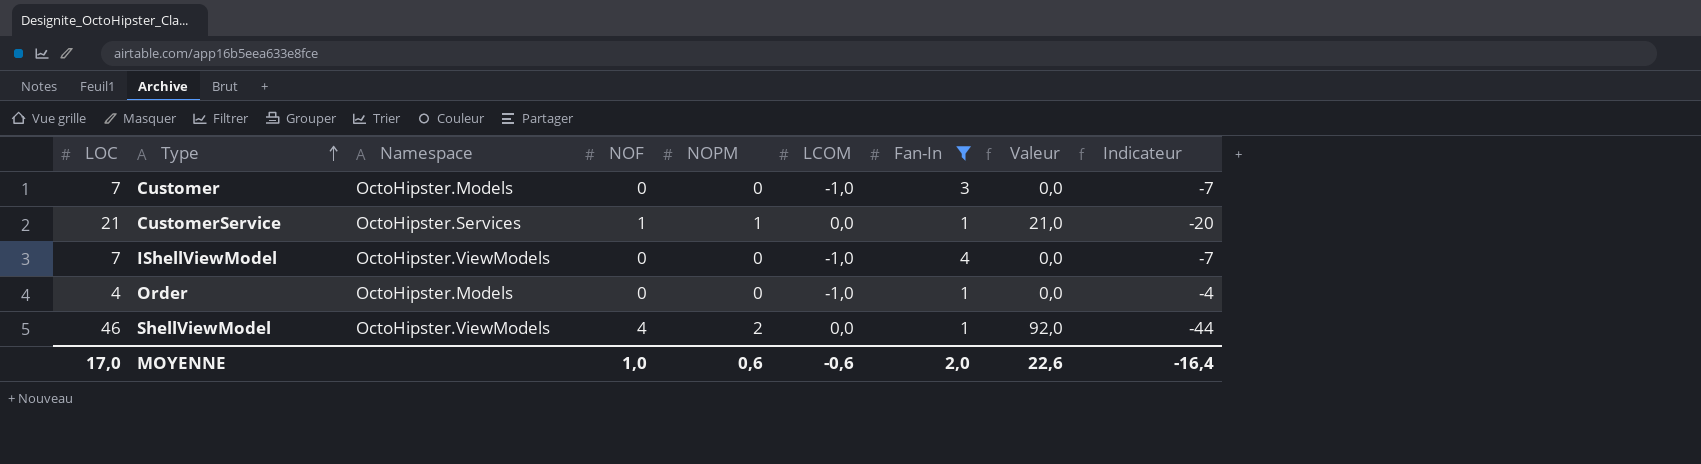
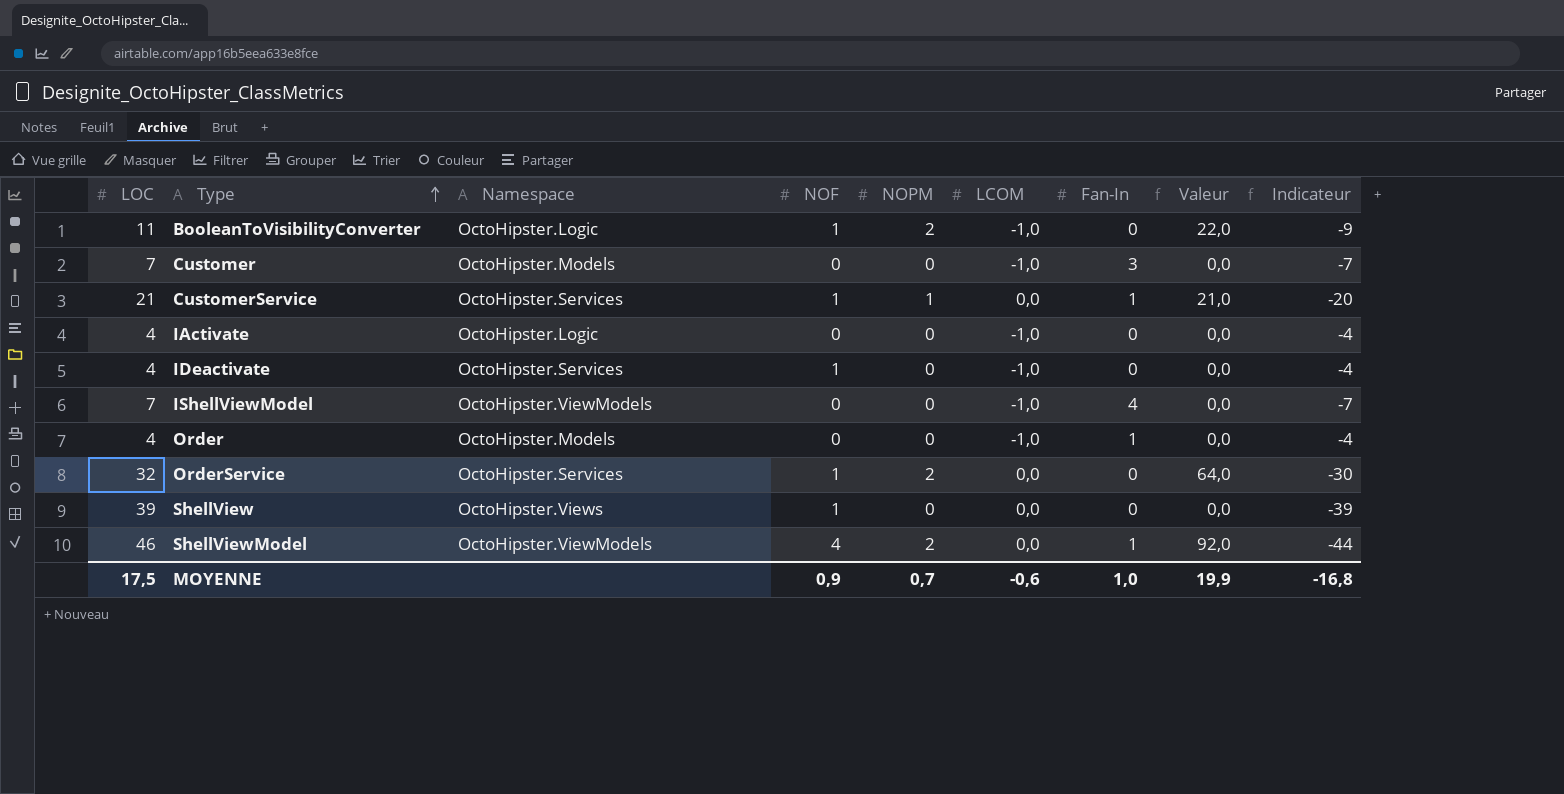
filter: Fan-In != 0 -> none
MOYENNE | LOC: 17,0 -> 17,5
MOYENNE | NOF: 1,0 -> 0,9
MOYENNE | NOPM: 0,6 -> 0,7
MOYENNE | Fan-In: 2,0 -> 1,0
MOYENNE | Valeur: 22,6 -> 19,9
MOYENNE | Indicateur: -16,4 -> -16,8

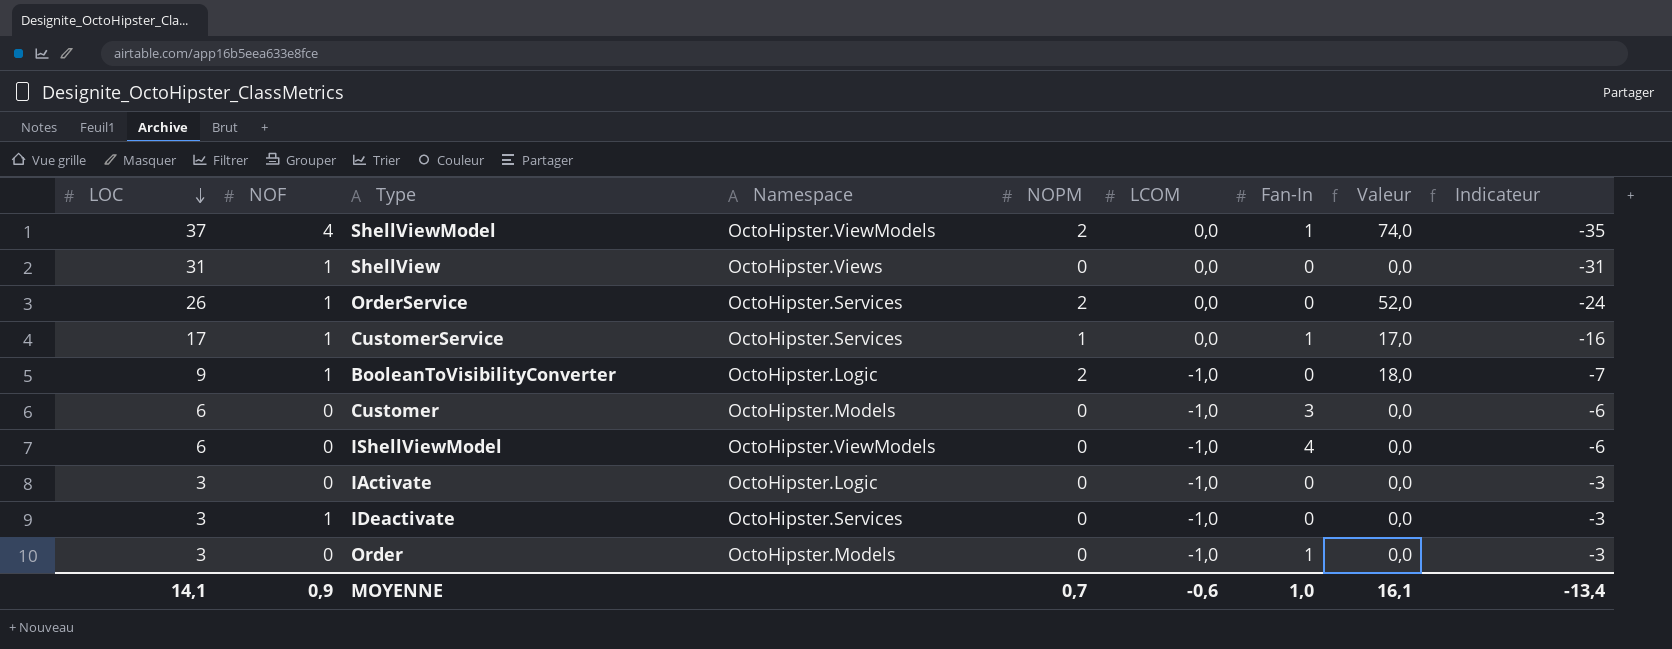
row order: Type ascending -> LOC descending
column NOF | position: 4 -> 2
ShellViewModel | LOC: 46 -> 37
ShellViewModel | Valeur: 92,0 -> 74,0
ShellViewModel | Indicateur: -44 -> -35
ShellView | LOC: 39 -> 31
ShellView | Indicateur: -39 -> -31
OrderService | LOC: 32 -> 26
OrderService | Valeur: 64,0 -> 52,0
OrderService | Indicateur: -30 -> -24
CustomerService | LOC: 21 -> 17
CustomerService | Valeur: 21,0 -> 17,0
CustomerService | Indicateur: -20 -> -16
BooleanToVisibilityConverter | LOC: 11 -> 9
BooleanToVisibilityConverter | Valeur: 22,0 -> 18,0
BooleanToVisibilityConverter | Indicateur: -9 -> -7
Customer | LOC: 7 -> 6
Customer | Indicateur: -7 -> -6
IShellViewModel | LOC: 7 -> 6
IShellViewModel | Indicateur: -7 -> -6
IActivate | LOC: 4 -> 3
IActivate | Indicateur: -4 -> -3
IDeactivate | LOC: 4 -> 3
IDeactivate | Indicateur: -4 -> -3
Order | LOC: 4 -> 3
Order | Indicateur: -4 -> -3
MOYENNE | LOC: 17,5 -> 14,1
MOYENNE | Valeur: 19,9 -> 16,1
MOYENNE | Indicateur: -16,8 -> -13,4

